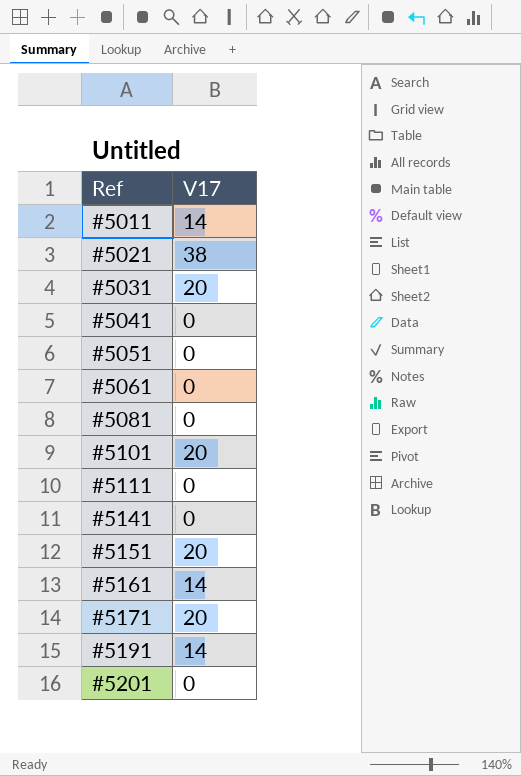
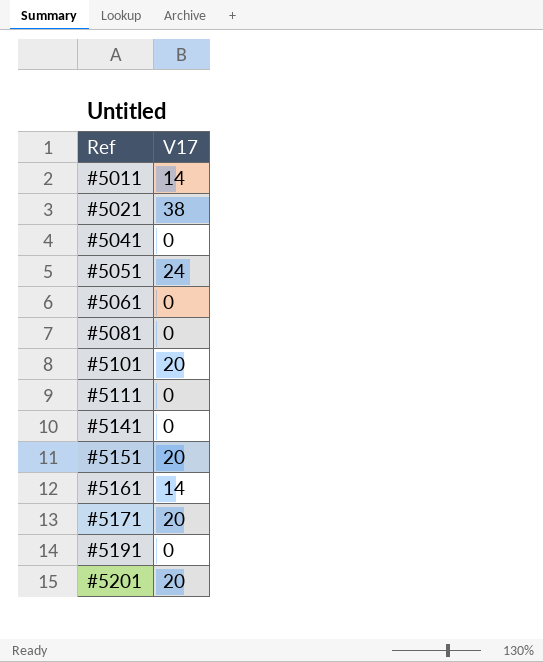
row #5031: 20 -> none
#5051 | V17: 0 -> 24
#5191 | V17: 14 -> 0
#5201 | V17: 0 -> 20

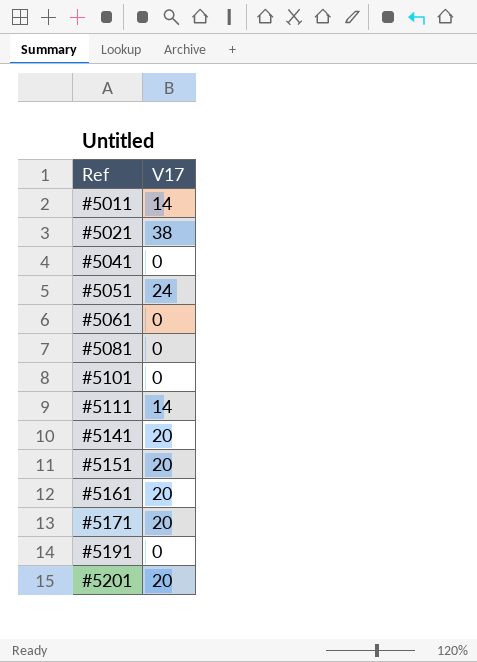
#5101 | V17: 20 -> 0
#5111 | V17: 0 -> 14
#5141 | V17: 0 -> 20
#5161 | V17: 14 -> 20

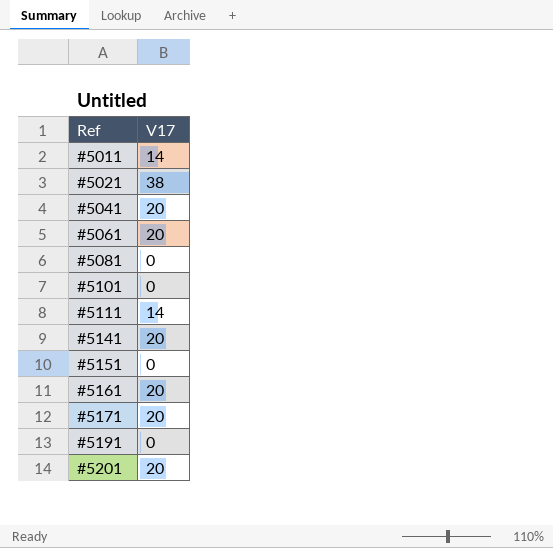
row #5051: 24 -> none
#5041 | V17: 0 -> 20
#5061 | V17: 0 -> 20
#5151 | V17: 20 -> 0

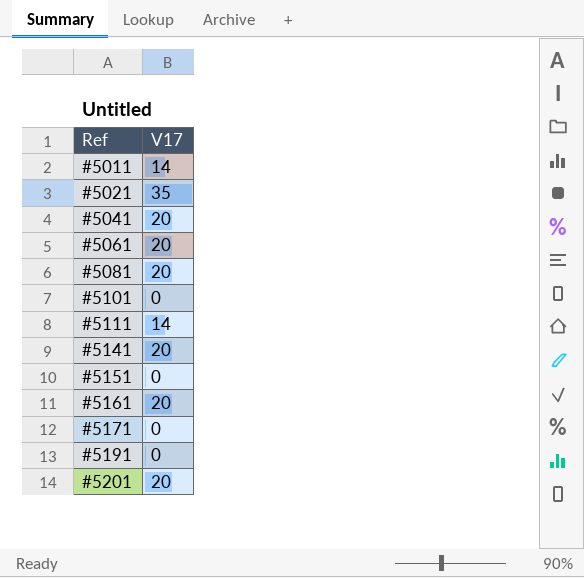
#5021 | V17: 38 -> 35
#5081 | V17: 0 -> 20
#5171 | V17: 20 -> 0

